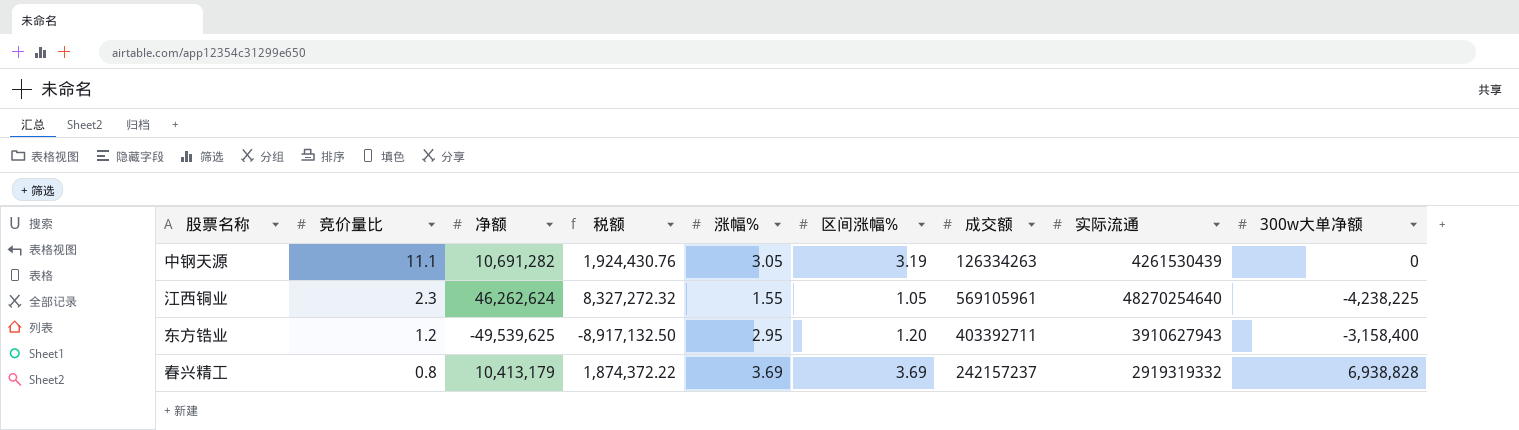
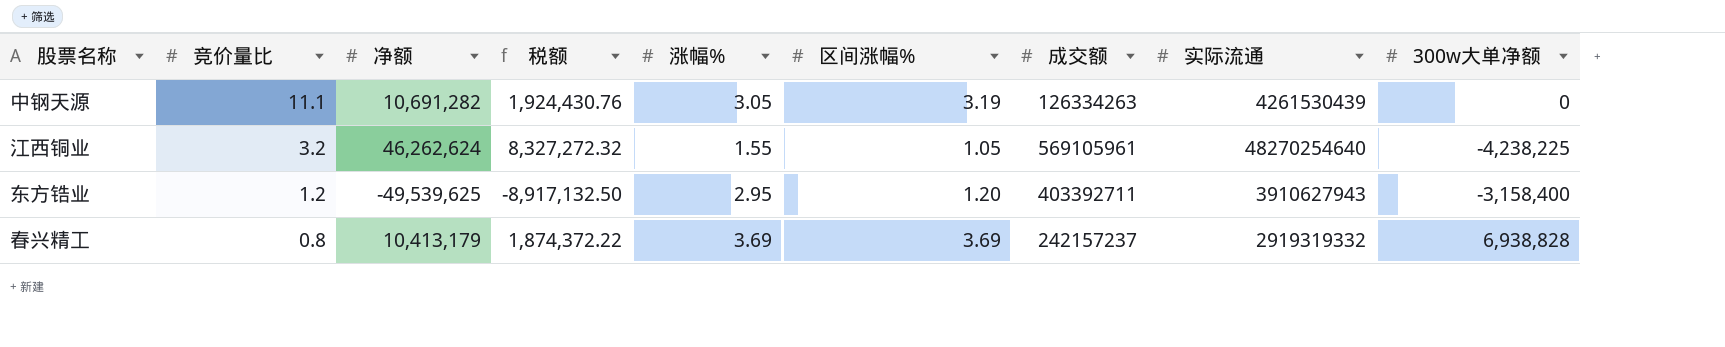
江西铜业 | 竞价量比: 2.3 -> 3.2

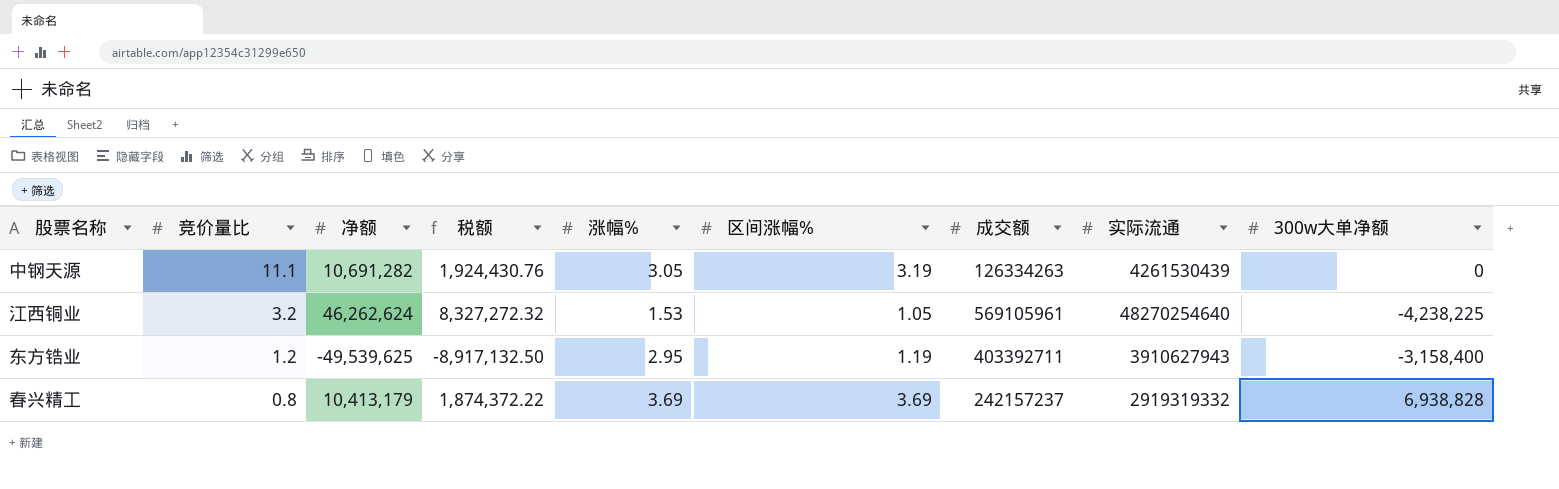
江西铜业 | 涨幅%: 1.55 -> 1.53
东方锆业 | 区间涨幅%: 1.20 -> 1.19

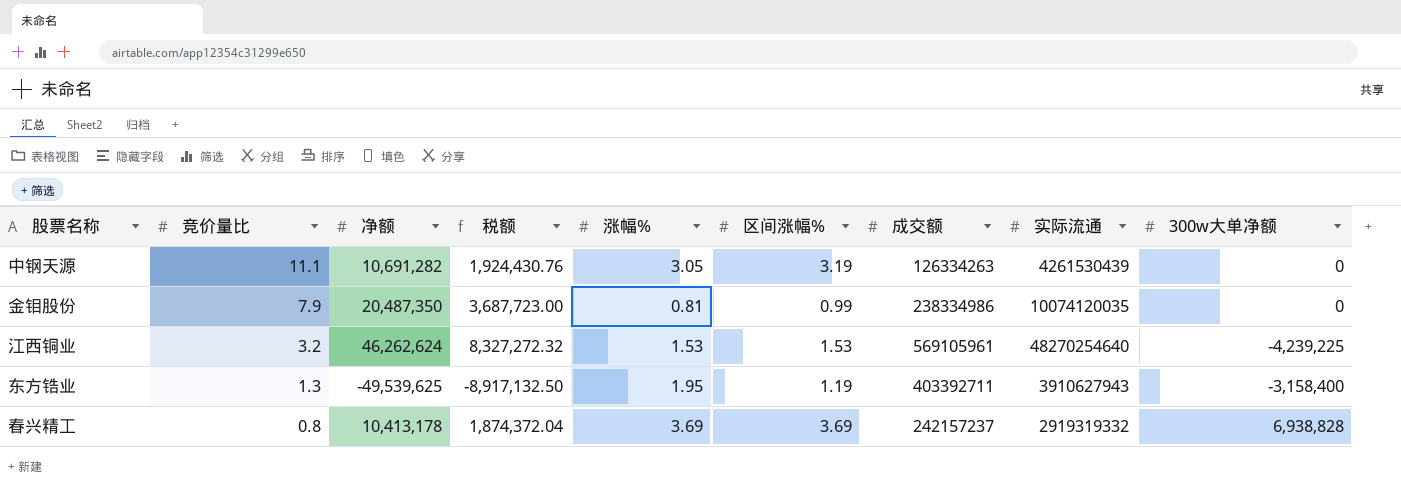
row 金钼股份: none -> 7.9 | 20,487,350 | 3,687,723.00 | 0.81 | 0.99 | 238334986 | 10074120035 | 0
江西铜业 | 区间涨幅%: 1.05 -> 1.53
江西铜业 | 300w大单净额: -4,238,225 -> -4,239,225
东方锆业 | 竞价量比: 1.2 -> 1.3
东方锆业 | 涨幅%: 2.95 -> 1.95
春兴精工 | 净额: 10,413,179 -> 10,413,178
春兴精工 | 税额: 1,874,372.22 -> 1,874,372.04

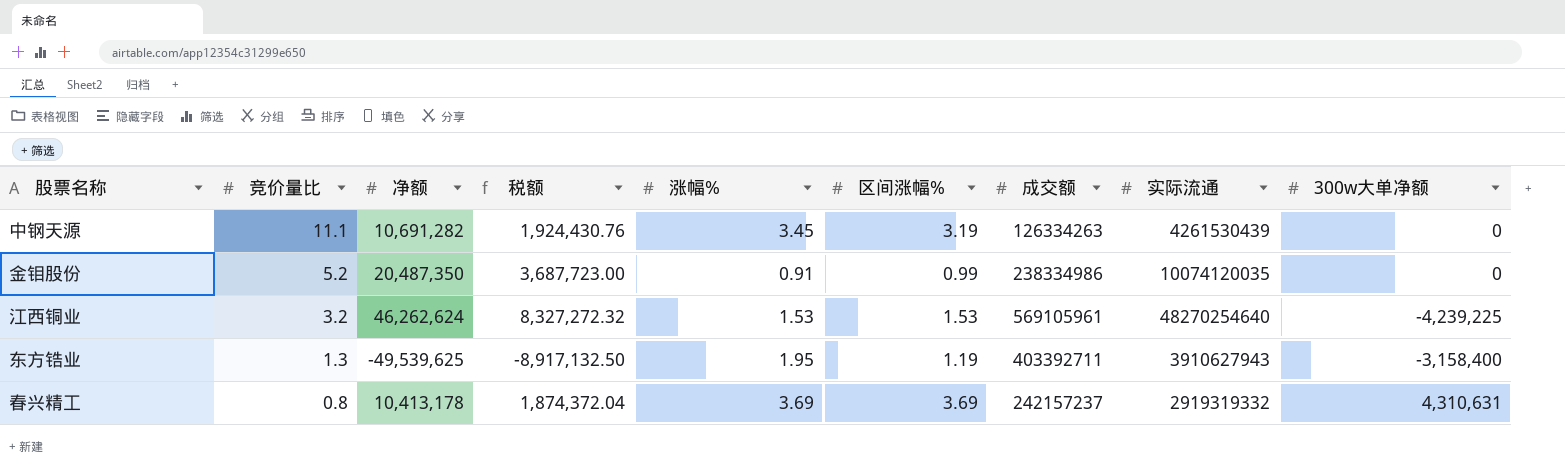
中钢天源 | 涨幅%: 3.05 -> 3.45
金钼股份 | 竞价量比: 7.9 -> 5.2
金钼股份 | 涨幅%: 0.81 -> 0.91
春兴精工 | 300w大单净额: 6,938,828 -> 4,310,631

